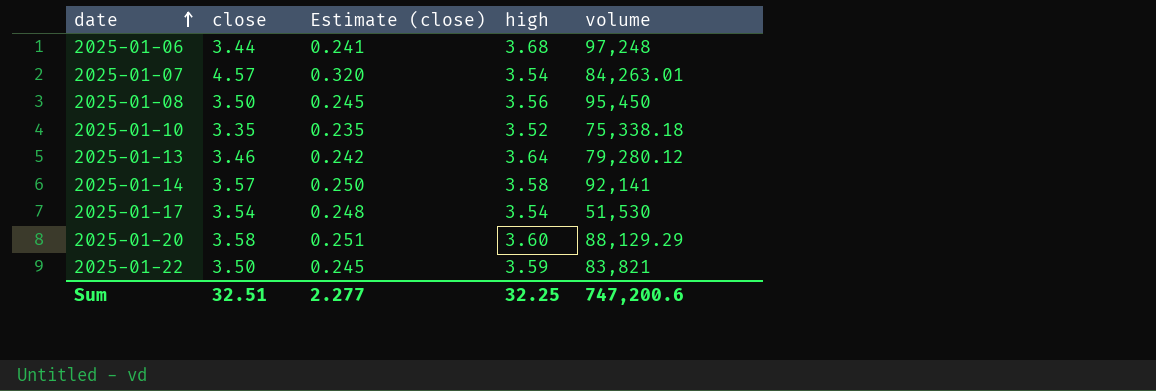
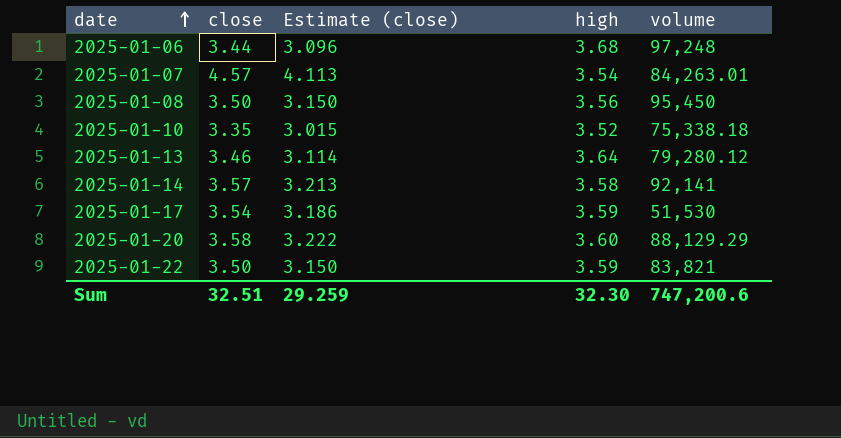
column Estimate (close) | formula: [close] * 0.07 -> [close] * 0.9
2025-01-17 | high: 3.54 -> 3.59
Sum | Estimate (close): 2.277 -> 29.259
Sum | high: 32.25 -> 32.30

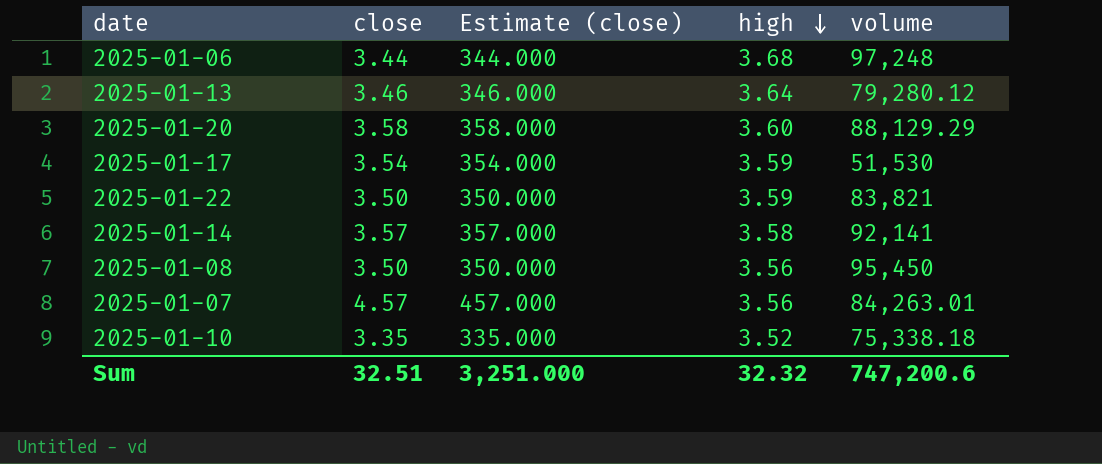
row order: date ascending -> high descending
column Estimate (close) | formula: [close] * 0.9 -> [close] * 100
2025-01-07 | high: 3.54 -> 3.56
Sum | Estimate (close): 29.259 -> 3,251.000
Sum | high: 32.30 -> 32.32

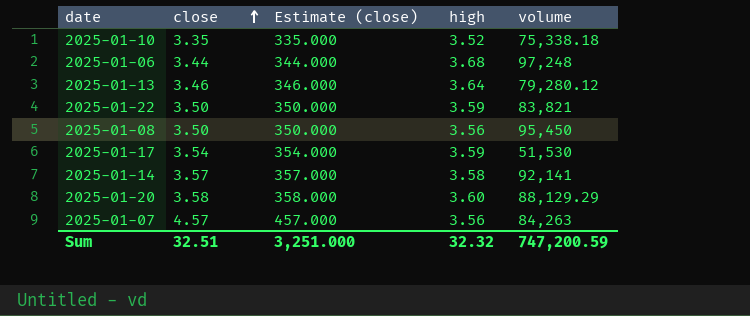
row order: high descending -> close ascending
2025-01-07 | volume: 84,263.01 -> 84,263
Sum | volume: 747,200.6 -> 747,200.59

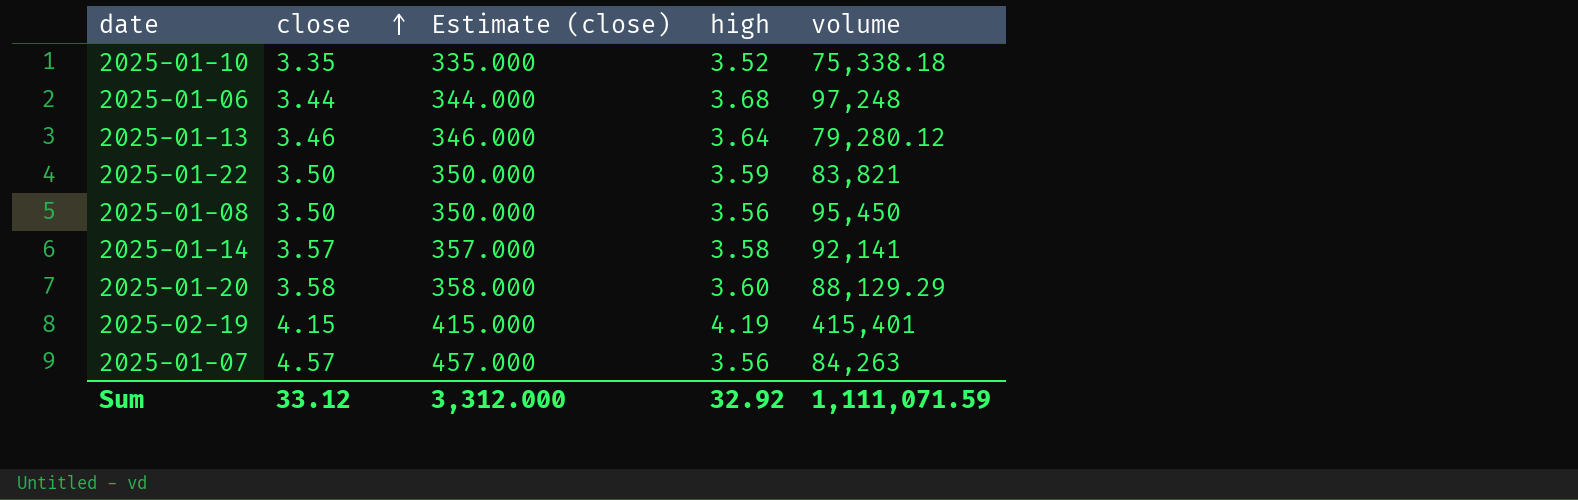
row 2025-01-17: 3.54 | 354.000 | 3.59 | 51,530 -> none
row 2025-02-19: none -> 4.15 | 415.000 | 4.19 | 415,401
Sum | close: 32.51 -> 33.12
Sum | Estimate (close): 3,251.000 -> 3,312.000
Sum | high: 32.32 -> 32.92
Sum | volume: 747,200.59 -> 1,111,071.59

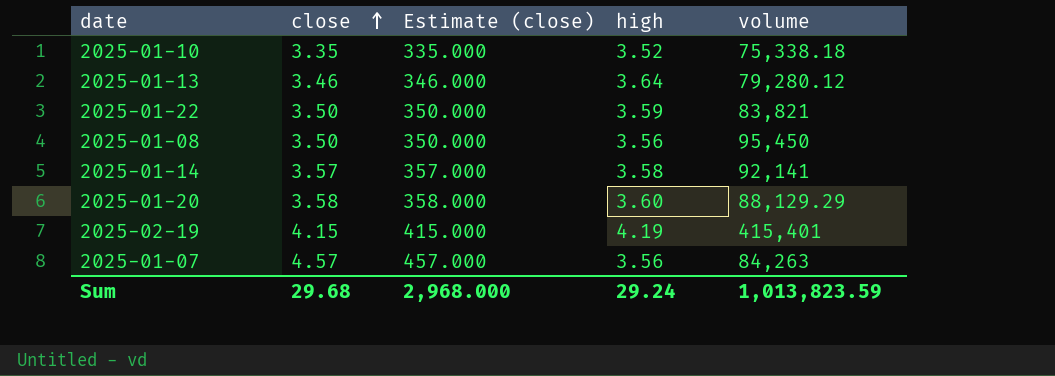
row 2025-01-06: 3.44 | 344.000 | 3.68 | 97,248 -> none
Sum | close: 33.12 -> 29.68
Sum | Estimate (close): 3,312.000 -> 2,968.000
Sum | high: 32.92 -> 29.24
Sum | volume: 1,111,071.59 -> 1,013,823.59

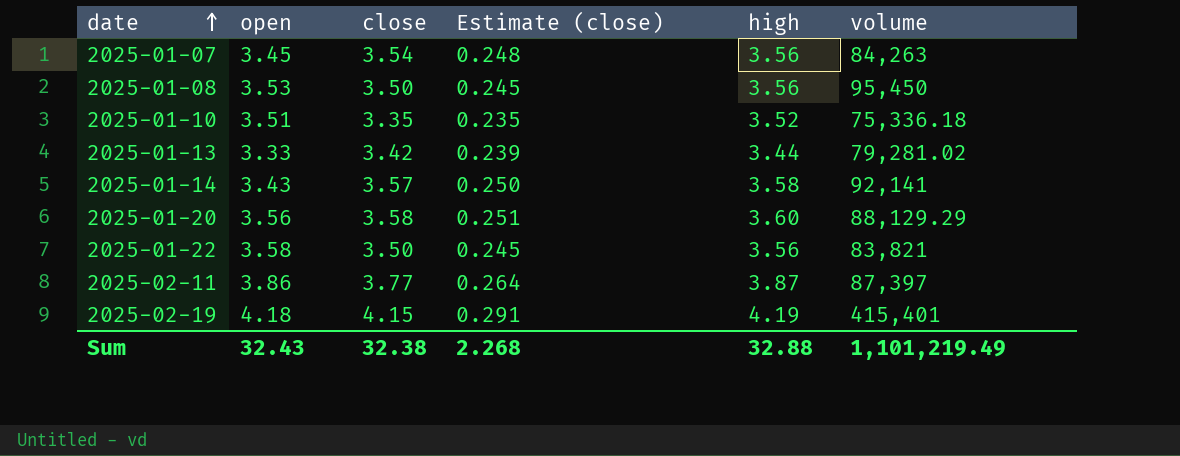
row order: close ascending -> date ascending
column open | position: none -> 2
column Estimate (close) | formula: [close] * 100 -> [close] * 0.07
2025-01-07 | close: 4.57 -> 3.54
2025-01-10 | volume: 75,338.18 -> 75,336.18
2025-01-13 | close: 3.46 -> 3.42
2025-01-13 | high: 3.64 -> 3.44
2025-01-13 | volume: 79,280.12 -> 79,281.02
2025-01-22 | high: 3.59 -> 3.56
row 2025-02-11: none -> 3.86 | 3.77 | 0.264 | 3.87 | 87,397
Sum | close: 29.68 -> 32.38
Sum | Estimate (close): 2,968.000 -> 2.268
Sum | high: 29.24 -> 32.88
Sum | volume: 1,013,823.59 -> 1,101,219.49

